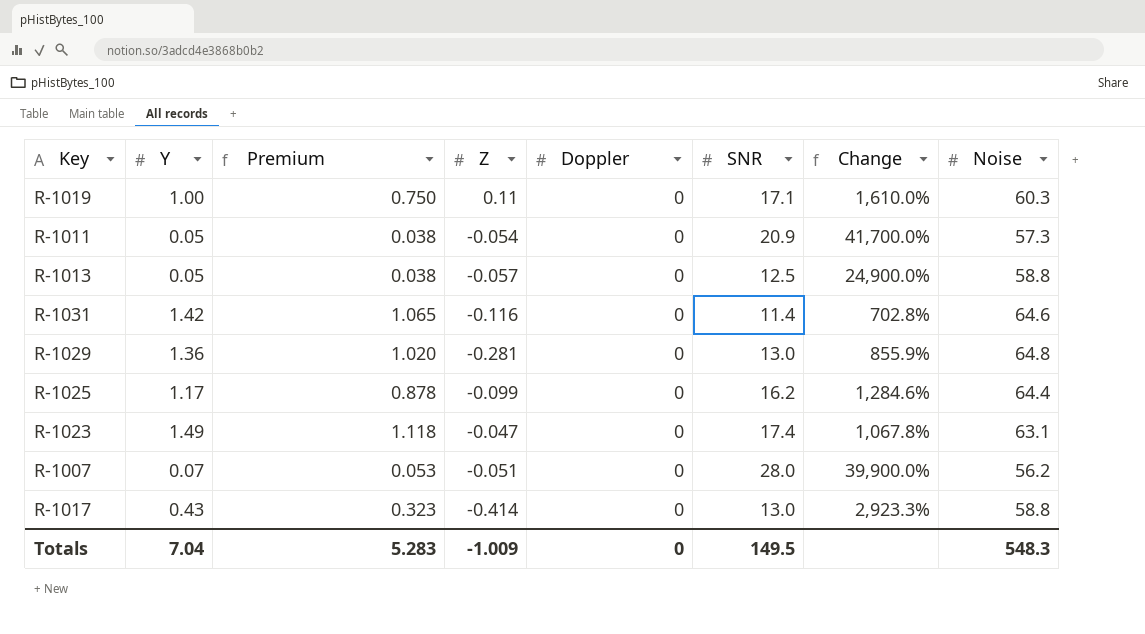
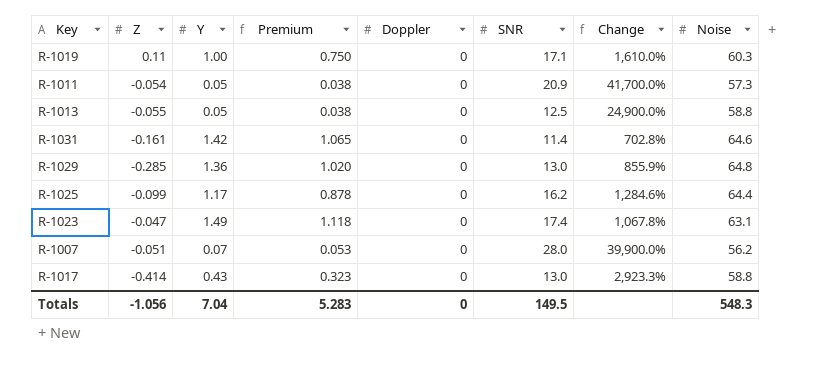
column Z | position: 4 -> 2
R-1013 | Z: -0.057 -> -0.055
R-1031 | Z: -0.116 -> -0.161
R-1029 | Z: -0.281 -> -0.285
Totals | Z: -1.009 -> -1.056

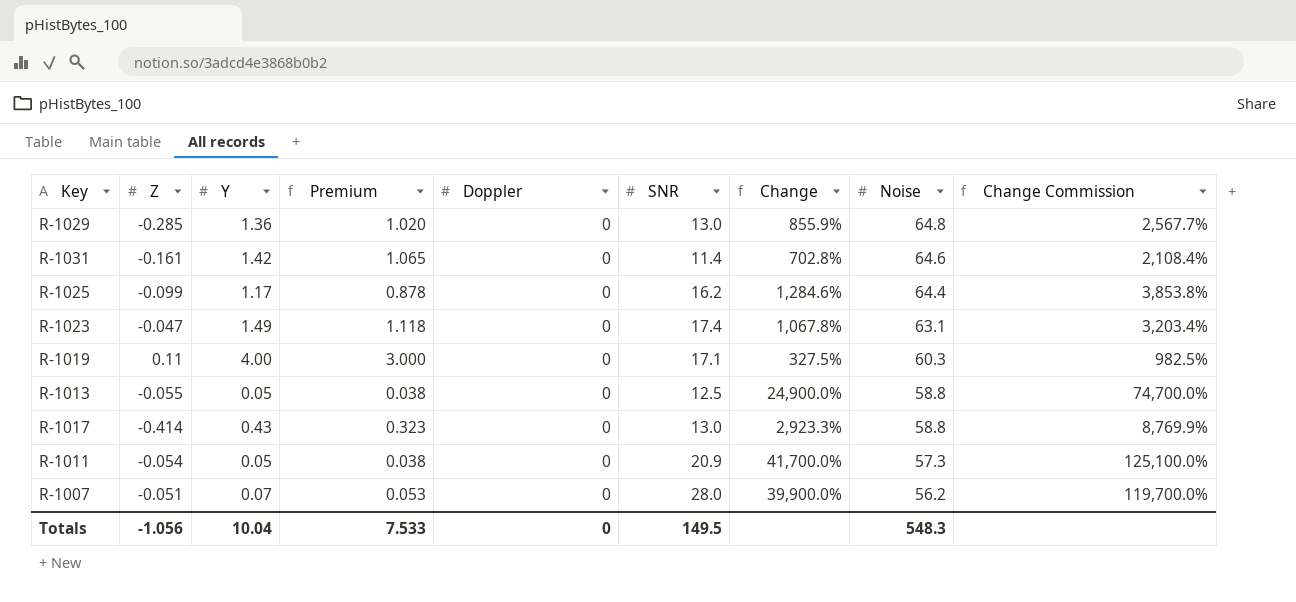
row order: none -> Noise descending
column Change Commission | formula: none -> [Change] * 3
R-1019 | Y: 1.00 -> 4.00
R-1019 | Premium: 0.750 -> 3.000
R-1019 | Change: 1,610.0% -> 327.5%
Totals | Y: 7.04 -> 10.04
Totals | Premium: 5.283 -> 7.533

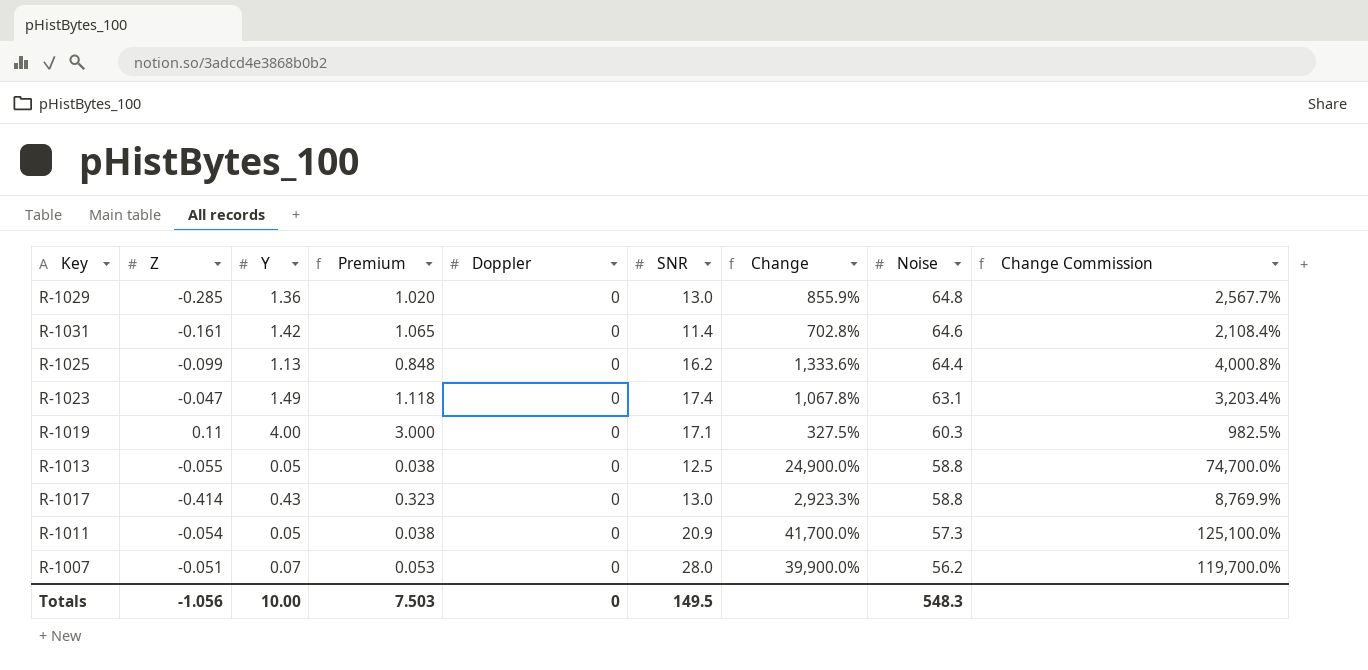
R-1025 | Y: 1.17 -> 1.13
R-1025 | Premium: 0.878 -> 0.848
R-1025 | Change: 1,284.6% -> 1,333.6%
R-1025 | Change Commission: 3,853.8% -> 4,000.8%
Totals | Y: 10.04 -> 10.00
Totals | Premium: 7.533 -> 7.503

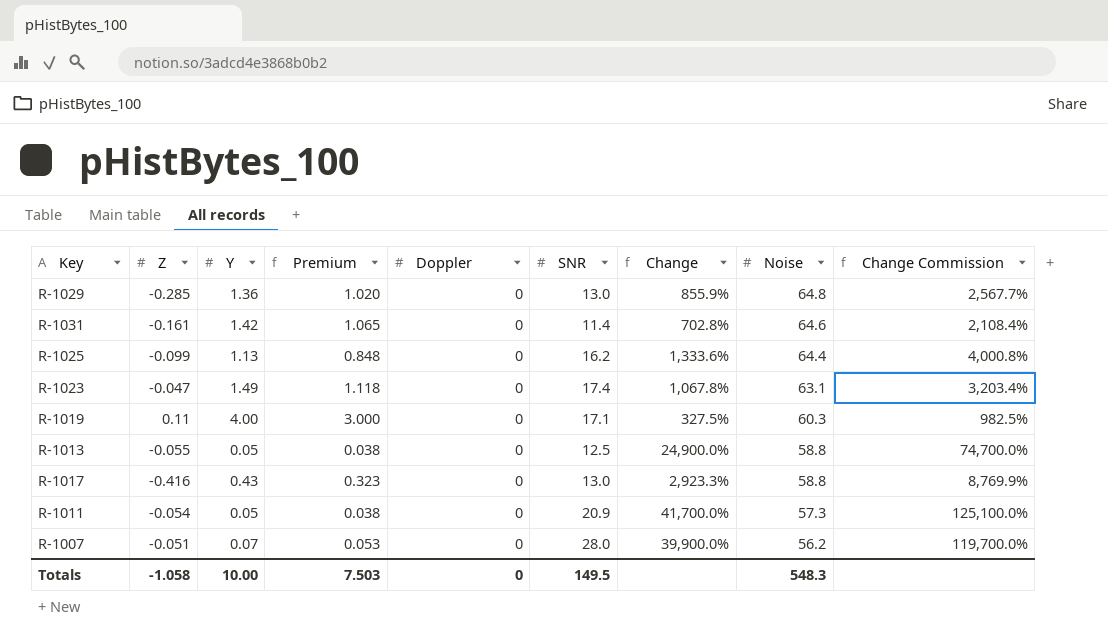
R-1017 | Z: -0.414 -> -0.416
Totals | Z: -1.056 -> -1.058

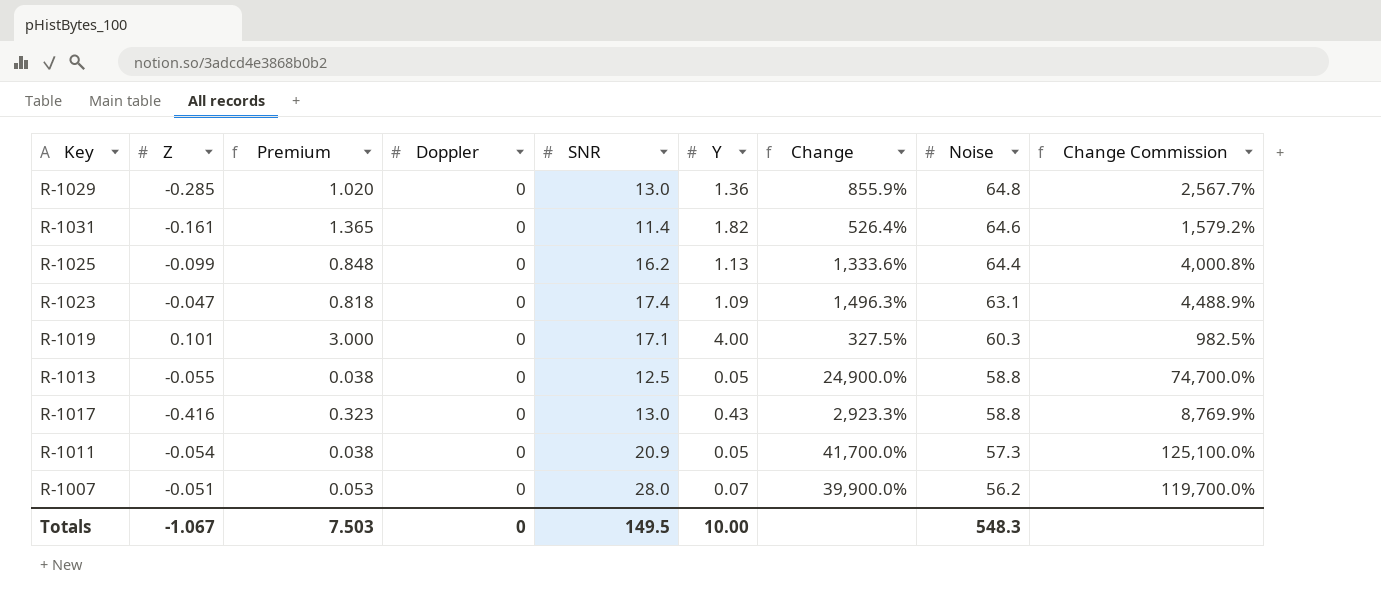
column Y | position: 3 -> 6
R-1031 | Premium: 1.065 -> 1.365
R-1031 | Y: 1.42 -> 1.82
R-1031 | Change: 702.8% -> 526.4%
R-1031 | Change Commission: 2,108.4% -> 1,579.2%
R-1023 | Premium: 1.118 -> 0.818
R-1023 | Y: 1.49 -> 1.09
R-1023 | Change: 1,067.8% -> 1,496.3%
R-1023 | Change Commission: 3,203.4% -> 4,488.9%
R-1019 | Z: 0.11 -> 0.101
Totals | Z: -1.058 -> -1.067

